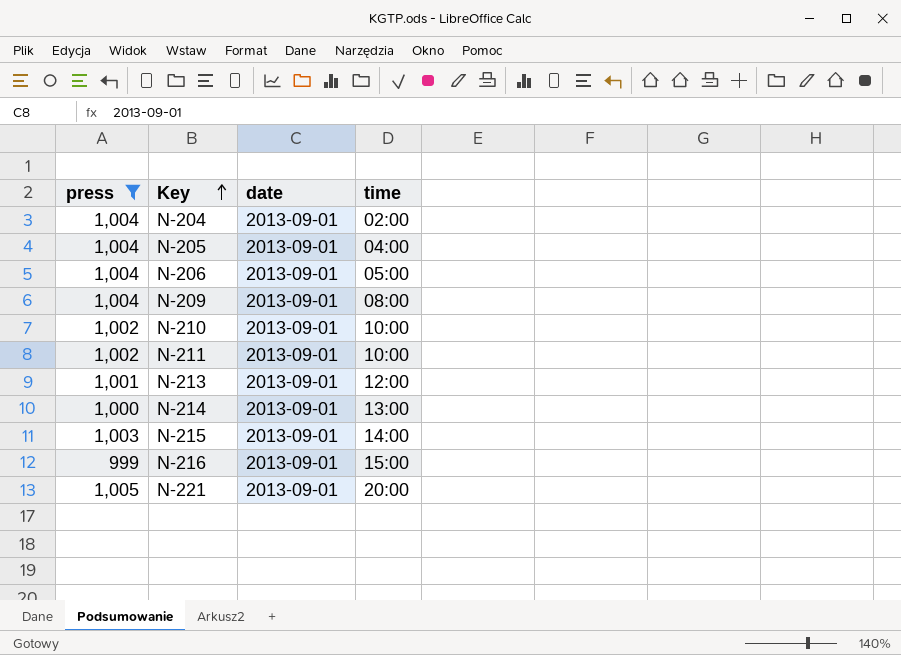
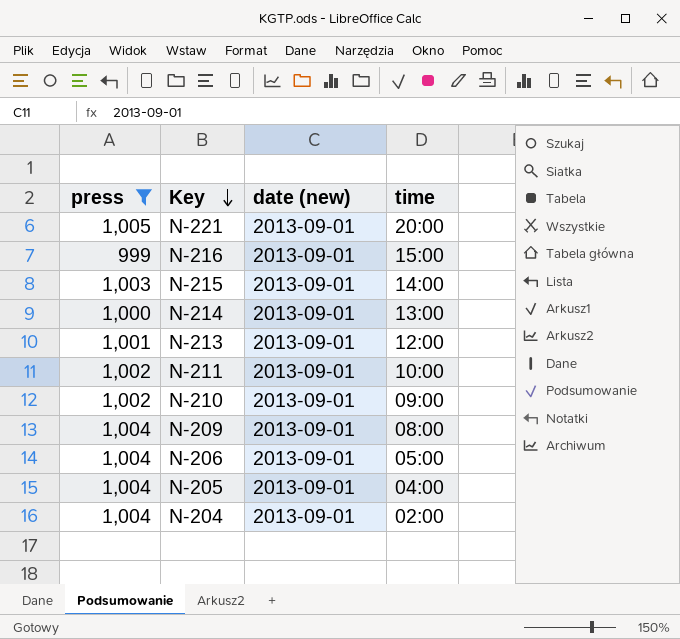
row order: Key ascending -> Key descending
column name: date -> date (new)
N-210 | time: 10:00 -> 09:00

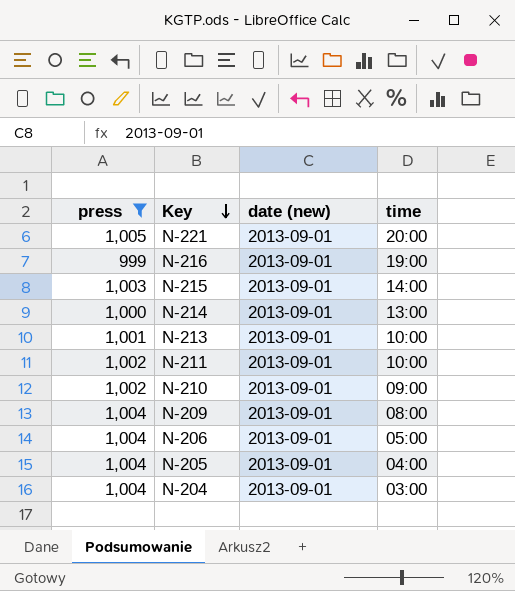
N-216 | time: 15:00 -> 19:00
N-213 | time: 12:00 -> 10:00
N-204 | time: 02:00 -> 03:00

